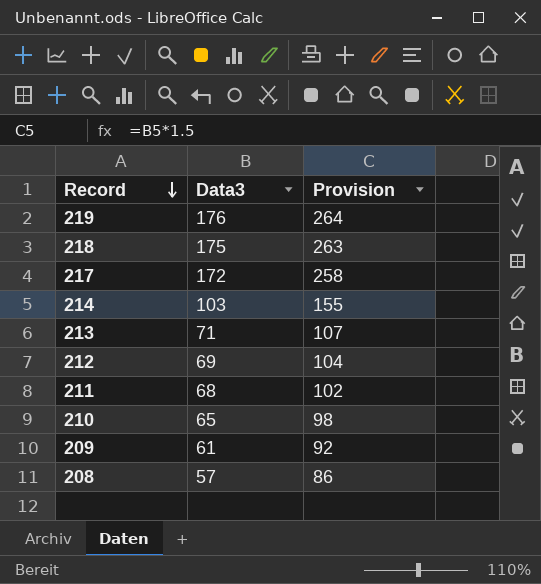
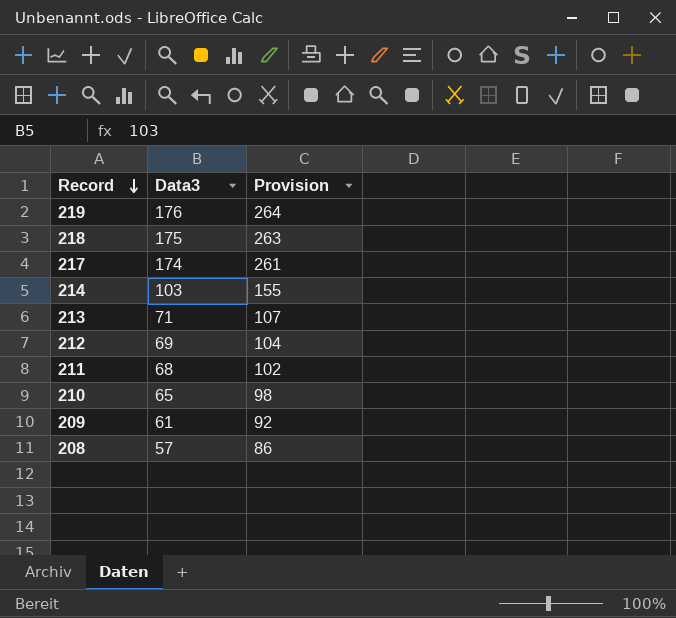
217 | Data3: 172 -> 174
217 | Provision: 258 -> 261

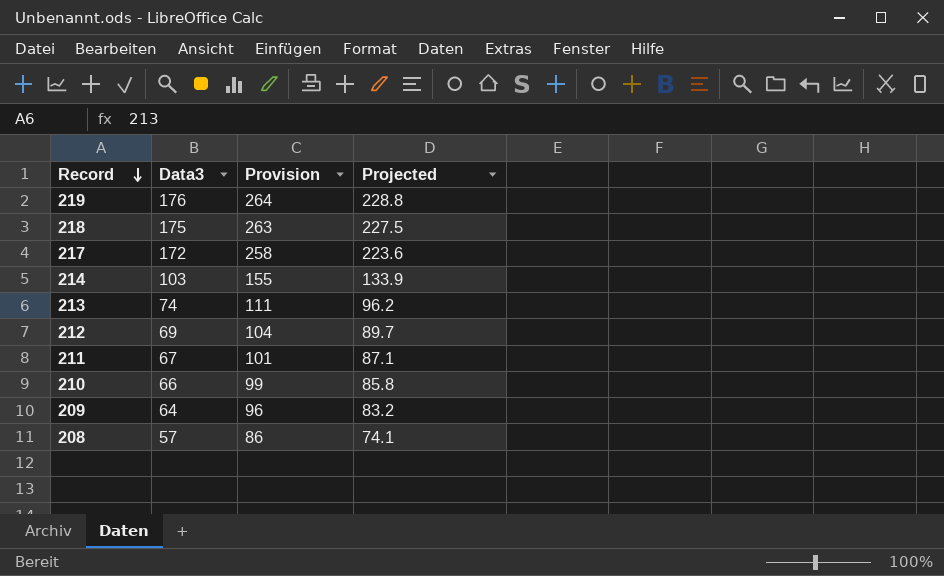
column Projected | formula: none -> [Data3] * 1.3
217 | Data3: 174 -> 172
217 | Provision: 261 -> 258
213 | Data3: 71 -> 74
213 | Provision: 107 -> 111
211 | Data3: 68 -> 67
211 | Provision: 102 -> 101
210 | Data3: 65 -> 66
210 | Provision: 98 -> 99
209 | Data3: 61 -> 64
209 | Provision: 92 -> 96

